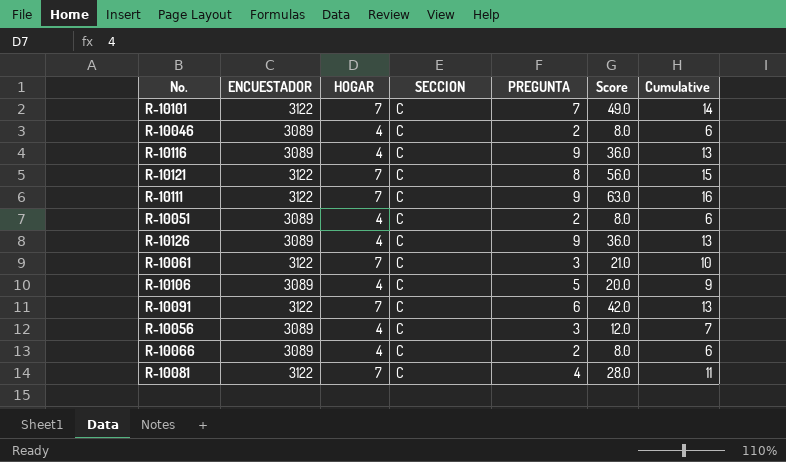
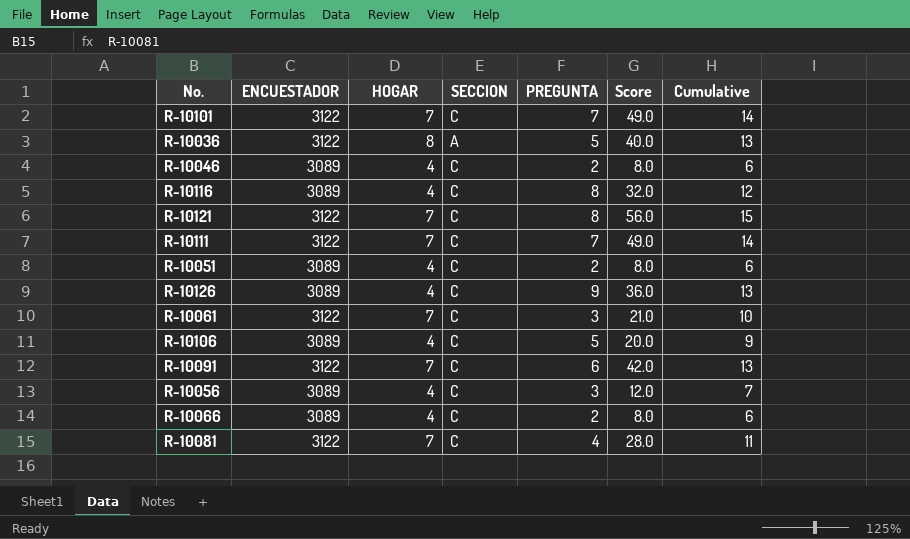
row R-10036: none -> 3122 | 8 | A | 5 | 40.0 | 13
R-10116 | PREGUNTA: 9 -> 8
R-10116 | Score: 36.0 -> 32.0
R-10116 | Cumulative: 13 -> 12
R-10111 | PREGUNTA: 9 -> 7
R-10111 | Score: 63.0 -> 49.0
R-10111 | Cumulative: 16 -> 14

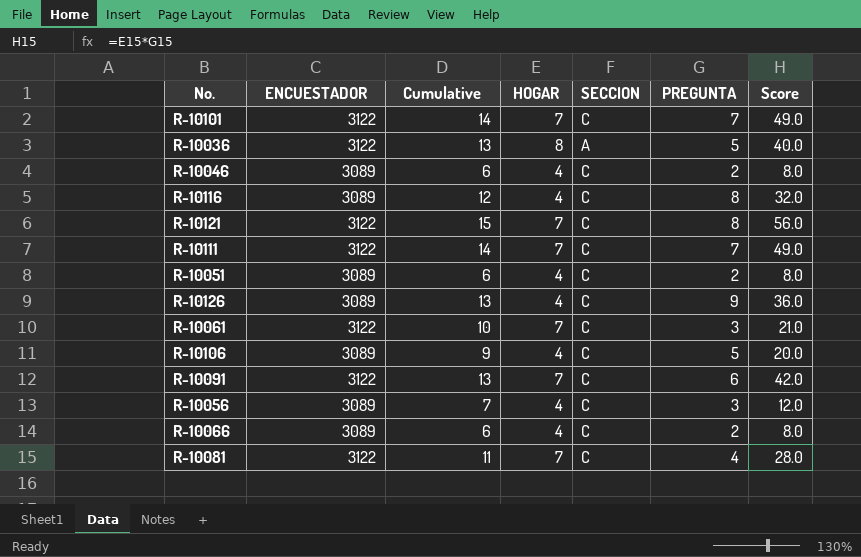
column Cumulative | position: 7 -> 3

